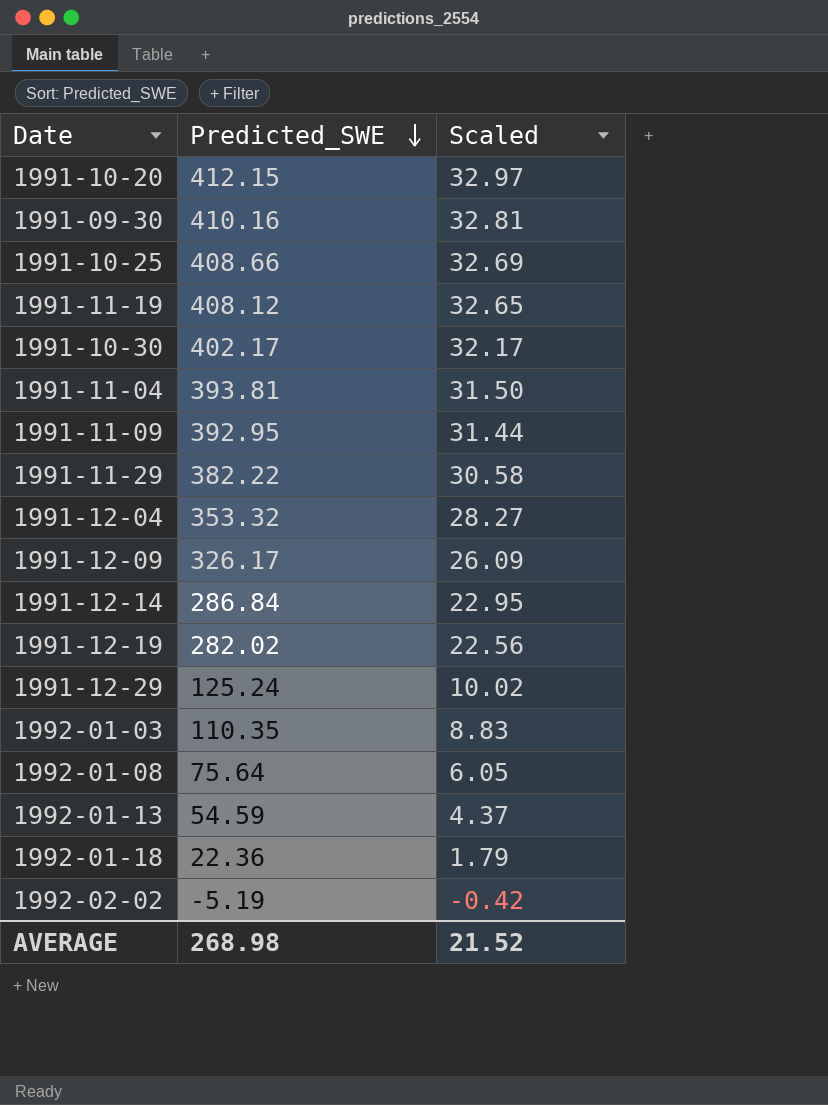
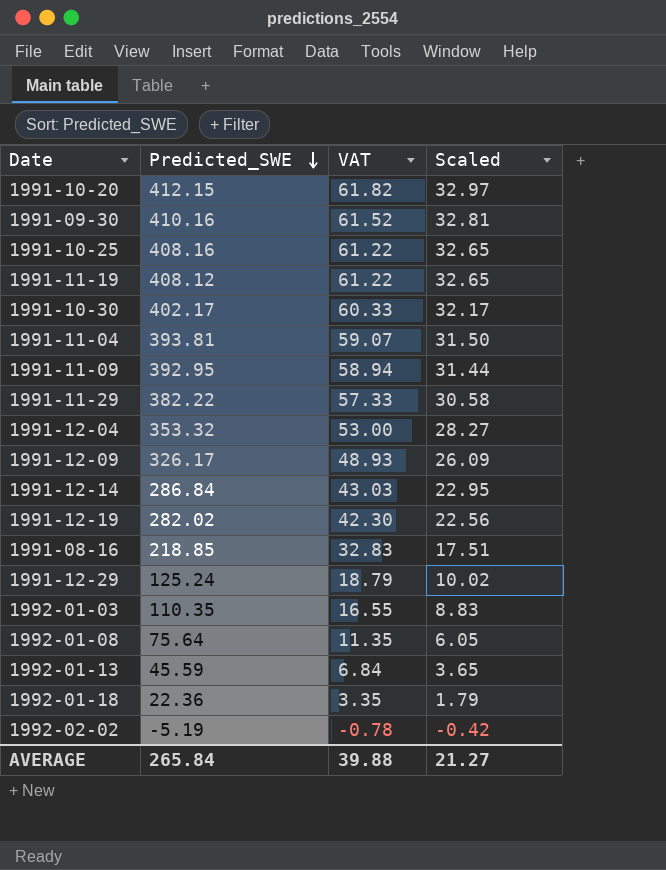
column VAT | formula: none -> [Predicted_SWE] * 0.15
1991-10-25 | Predicted_SWE: 408.66 -> 408.16
1991-10-25 | Scaled: 32.69 -> 32.65
row 1991-08-16: none -> 218.85 | 32.83 | 17.51
1992-01-13 | Predicted_SWE: 54.59 -> 45.59
1992-01-13 | Scaled: 4.37 -> 3.65
AVERAGE | Predicted_SWE: 268.98 -> 265.84
AVERAGE | Scaled: 21.52 -> 21.27

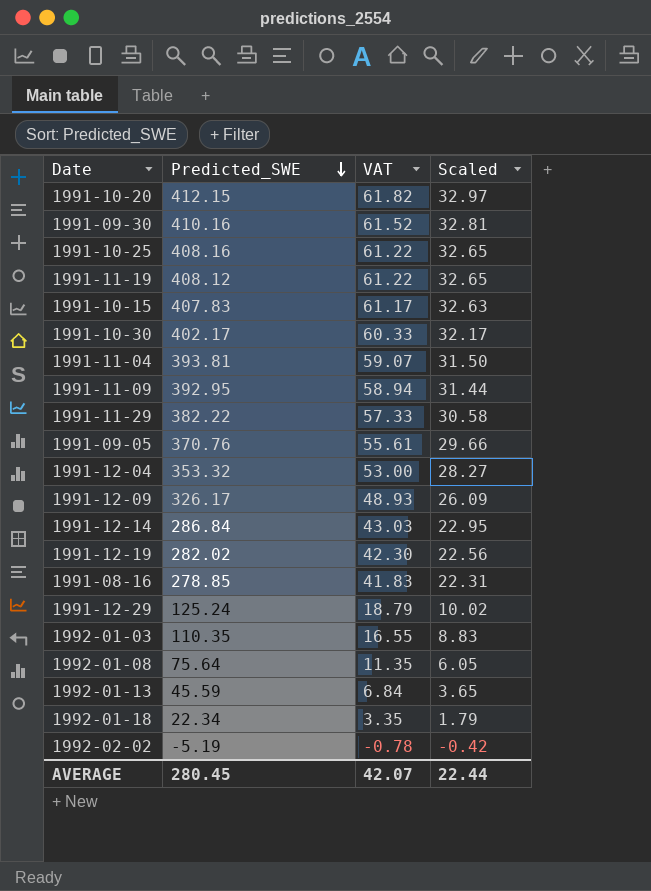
row 1991-10-15: none -> 407.83 | 61.17 | 32.63
row 1991-09-05: none -> 370.76 | 55.61 | 29.66
1991-08-16 | Predicted_SWE: 218.85 -> 278.85
1991-08-16 | VAT: 32.83 -> 41.83
1991-08-16 | Scaled: 17.51 -> 22.31
1992-01-18 | Predicted_SWE: 22.36 -> 22.34
AVERAGE | Predicted_SWE: 265.84 -> 280.45
AVERAGE | VAT: 39.88 -> 42.07
AVERAGE | Scaled: 21.27 -> 22.44

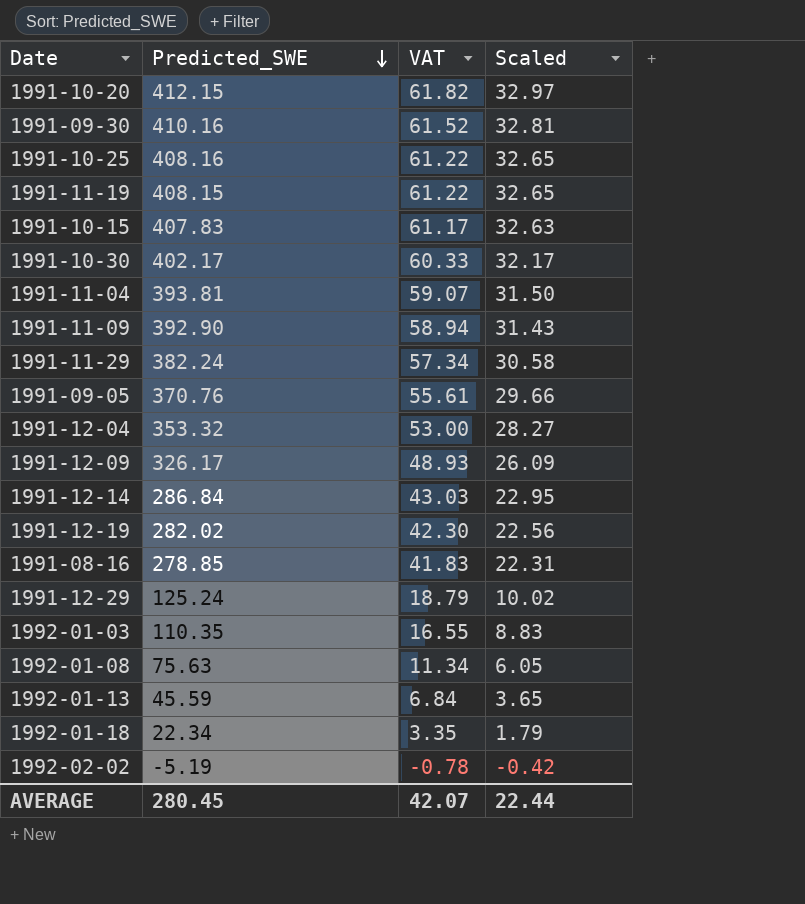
1991-11-19 | Predicted_SWE: 408.12 -> 408.15
1991-11-09 | Predicted_SWE: 392.95 -> 392.90
1991-11-09 | Scaled: 31.44 -> 31.43
1991-11-29 | Predicted_SWE: 382.22 -> 382.24
1991-11-29 | VAT: 57.33 -> 57.34
1992-01-08 | Predicted_SWE: 75.64 -> 75.63
1992-01-08 | VAT: 11.35 -> 11.34

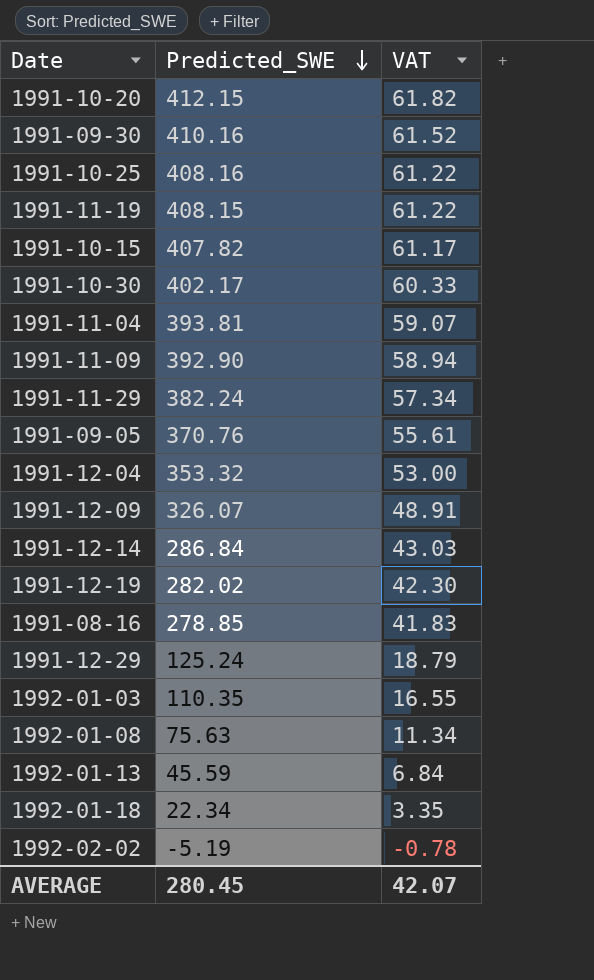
column Scaled | formula: [Predicted_SWE] * 0.08 -> none
1991-10-15 | Predicted_SWE: 407.83 -> 407.82
1991-12-09 | Predicted_SWE: 326.17 -> 326.07
1991-12-09 | VAT: 48.93 -> 48.91

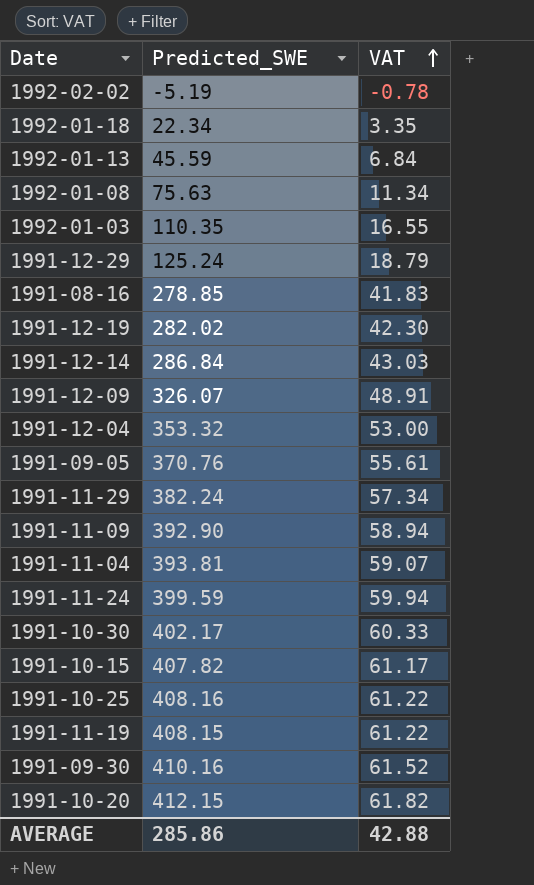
row order: Predicted_SWE descending -> VAT ascending
row 1991-11-24: none -> 399.59 | 59.94
AVERAGE | Predicted_SWE: 280.45 -> 285.86
AVERAGE | VAT: 42.07 -> 42.88

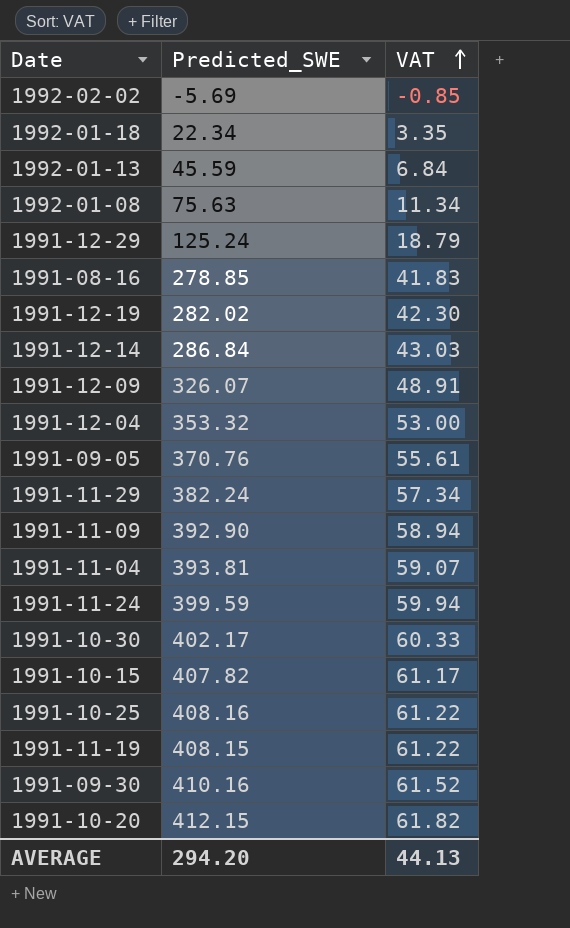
row 1992-01-03: 110.35 | 16.55 -> none
1992-02-02 | Predicted_SWE: -5.19 -> -5.69
1992-02-02 | VAT: -0.78 -> -0.85
AVERAGE | Predicted_SWE: 285.86 -> 294.20
AVERAGE | VAT: 42.88 -> 44.13

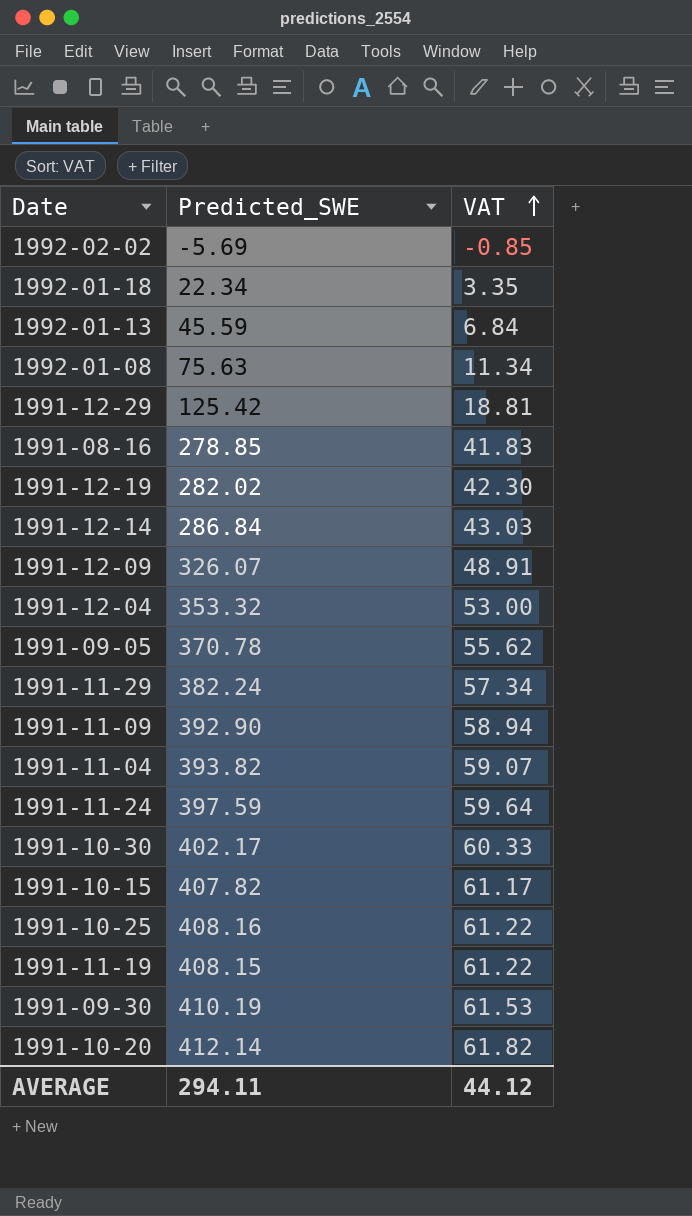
1991-12-29 | Predicted_SWE: 125.24 -> 125.42
1991-12-29 | VAT: 18.79 -> 18.81
1991-09-05 | Predicted_SWE: 370.76 -> 370.78
1991-09-05 | VAT: 55.61 -> 55.62
1991-11-04 | Predicted_SWE: 393.81 -> 393.82
1991-11-24 | Predicted_SWE: 399.59 -> 397.59
1991-11-24 | VAT: 59.94 -> 59.64
1991-09-30 | Predicted_SWE: 410.16 -> 410.19
1991-09-30 | VAT: 61.52 -> 61.53
1991-10-20 | Predicted_SWE: 412.15 -> 412.14
AVERAGE | Predicted_SWE: 294.20 -> 294.11
AVERAGE | VAT: 44.13 -> 44.12

